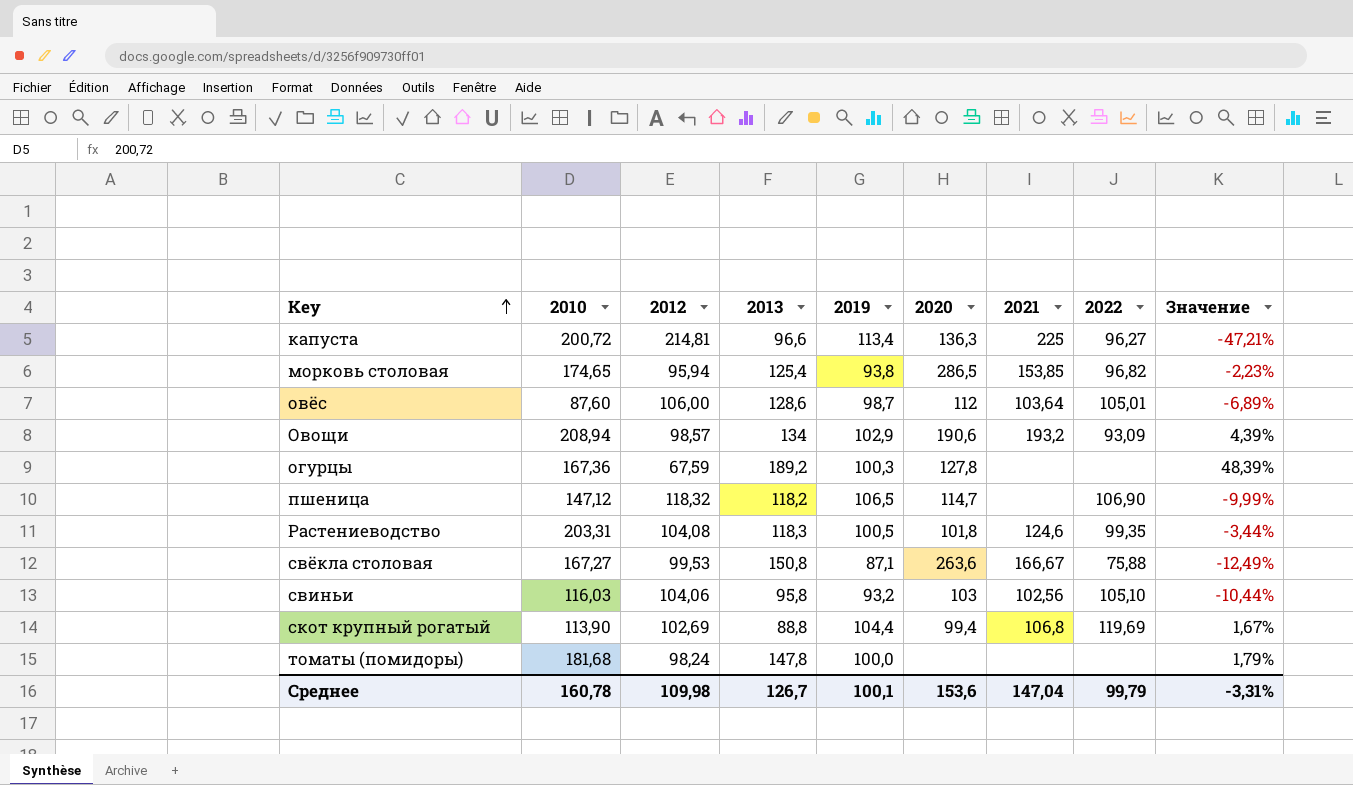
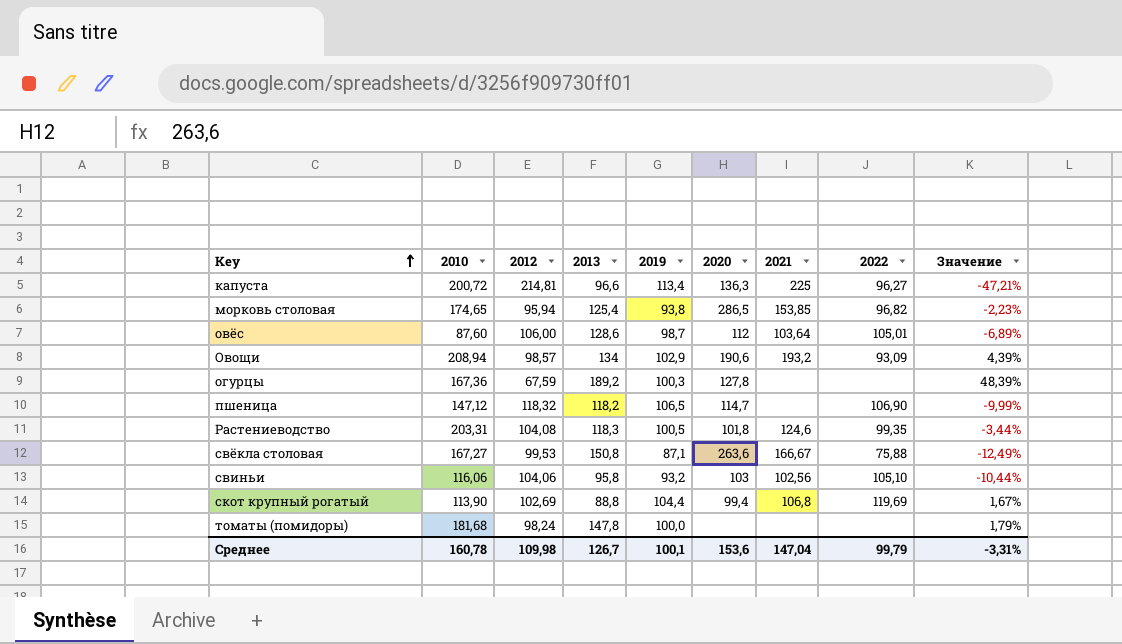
свиньи | 2010: 116,03 -> 116,06

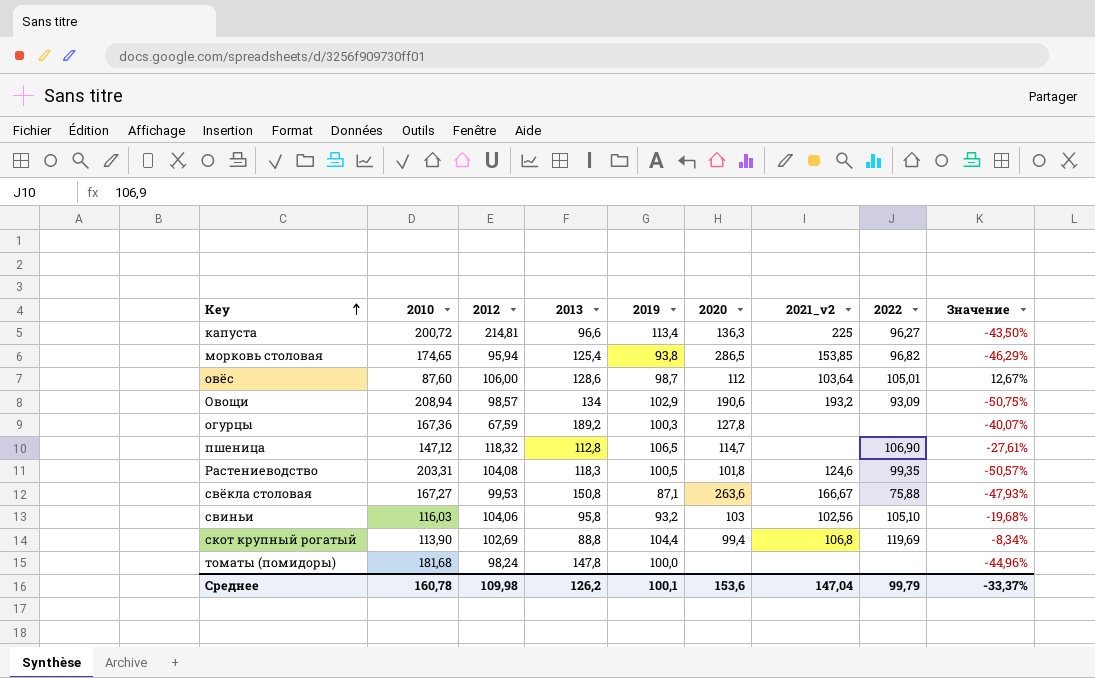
column name: 2021 -> 2021_v2
column Значение | formula: ([2019] - [2012]) / [2012] -> ([2019] - [2010]) / [2010]
пшеница | 2013: 118,2 -> 112,8
свиньи | 2010: 116,06 -> 116,03
Среднее | 2013: 126,7 -> 126,2
Среднее | Значение: -3,31% -> -33,37%

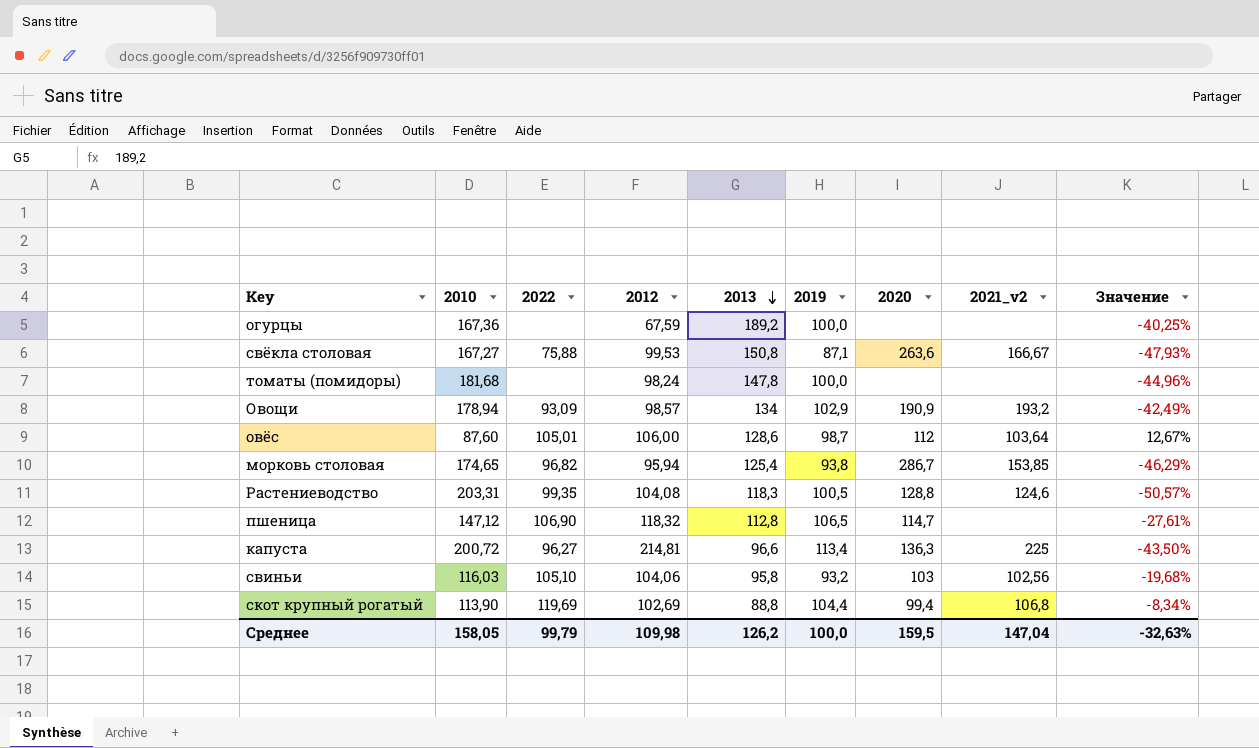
row order: Key ascending -> 2013 descending
column 2022 | position: 8 -> 3
огурцы | 2019: 100,3 -> 100,0
огурцы | 2020: 127,8 -> none
огурцы | Значение: -40,07% -> -40,25%
Овощи | 2010: 208,94 -> 178,94
Овощи | 2020: 190,6 -> 190,9
Овощи | Значение: -50,75% -> -42,49%
морковь столовая | 2020: 286,5 -> 286,7
Растениеводство | 2020: 101,8 -> 128,8
Среднее | 2010: 160,78 -> 158,05
Среднее | 2019: 100,1 -> 100,0
Среднее | 2020: 153,6 -> 159,5
Среднее | Значение: -33,37% -> -32,63%

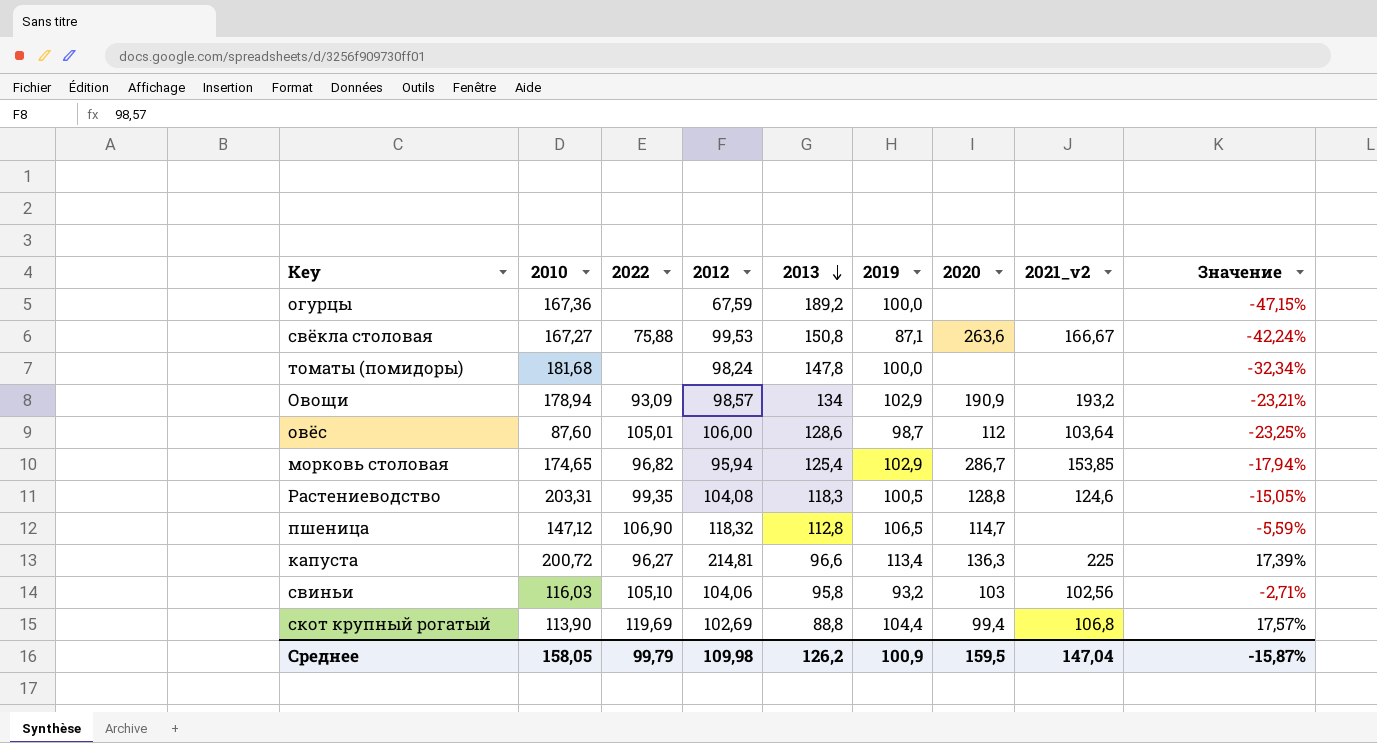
column Значение | formula: ([2019] - [2010]) / [2010] -> ([2019] - [2013]) / [2013]
морковь столовая | 2019: 93,8 -> 102,9
Среднее | 2019: 100,0 -> 100,9
Среднее | Значение: -32,63% -> -15,87%

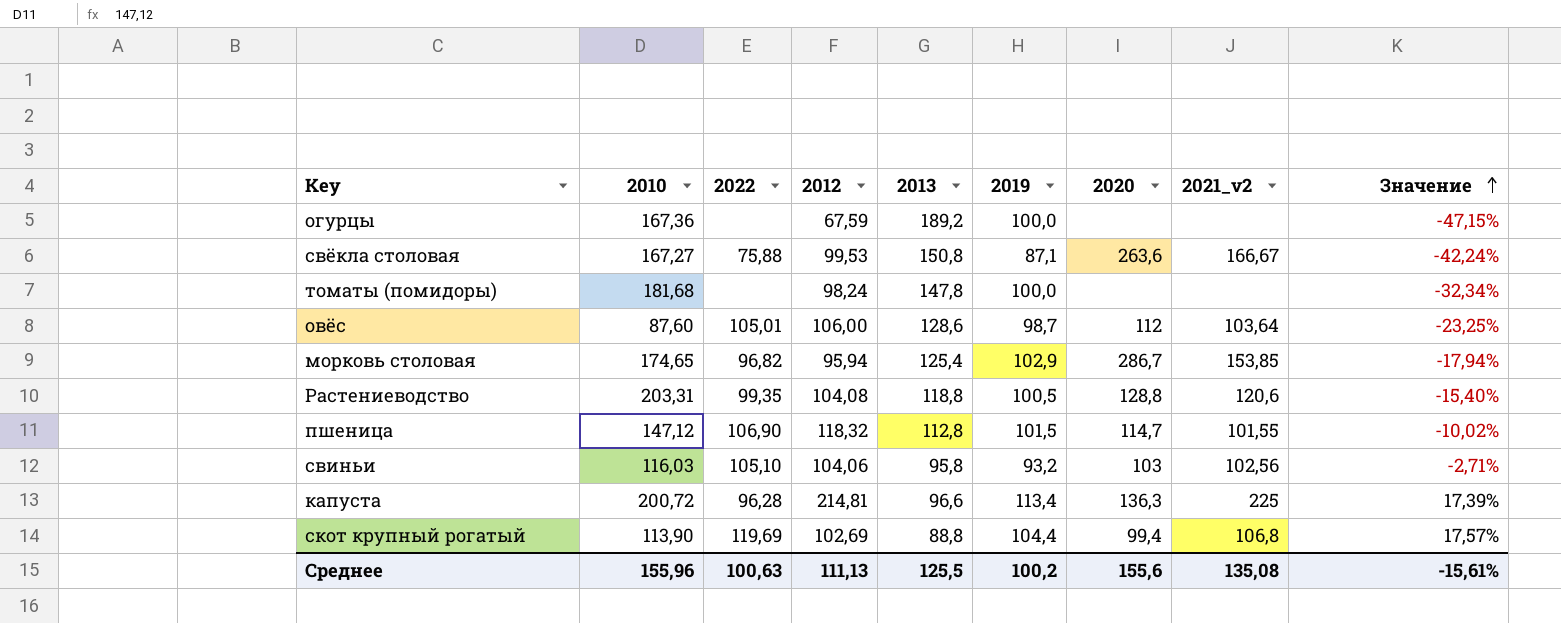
row order: 2013 descending -> Значение ascending
row Овощи: 178,94 | 93,09 | 98,57 | 134 | 102,9 | 190,9 | 193,2 | -23,21% -> none
Растениеводство | 2013: 118,3 -> 118,8
Растениеводство | 2021_v2: 124,6 -> 120,6
Растениеводство | Значение: -15,05% -> -15,40%
пшеница | 2019: 106,5 -> 101,5
пшеница | 2021_v2: none -> 101,55
пшеница | Значение: -5,59% -> -10,02%
капуста | 2022: 96,27 -> 96,28
Среднее | 2010: 158,05 -> 155,96
Среднее | 2022: 99,79 -> 100,63
Среднее | 2012: 109,98 -> 111,13
Среднее | 2013: 126,2 -> 125,5
Среднее | 2019: 100,9 -> 100,2
Среднее | 2020: 159,5 -> 155,6
Среднее | 2021_v2: 147,04 -> 135,08
Среднее | Значение: -15,87% -> -15,61%

